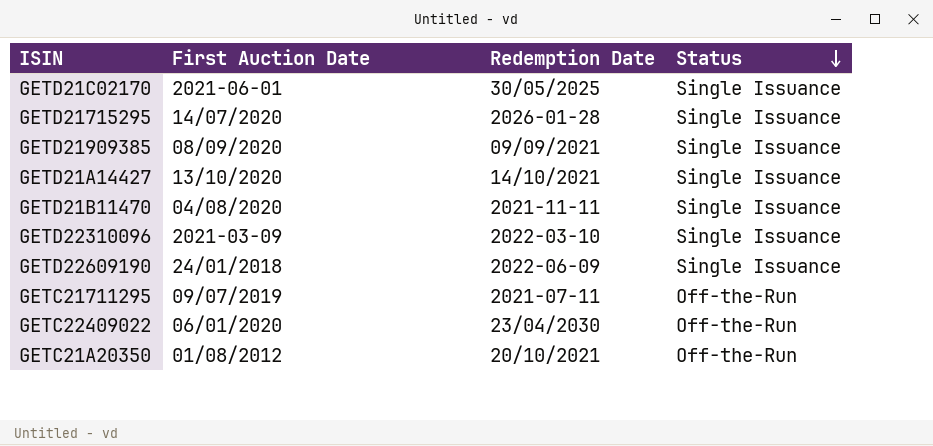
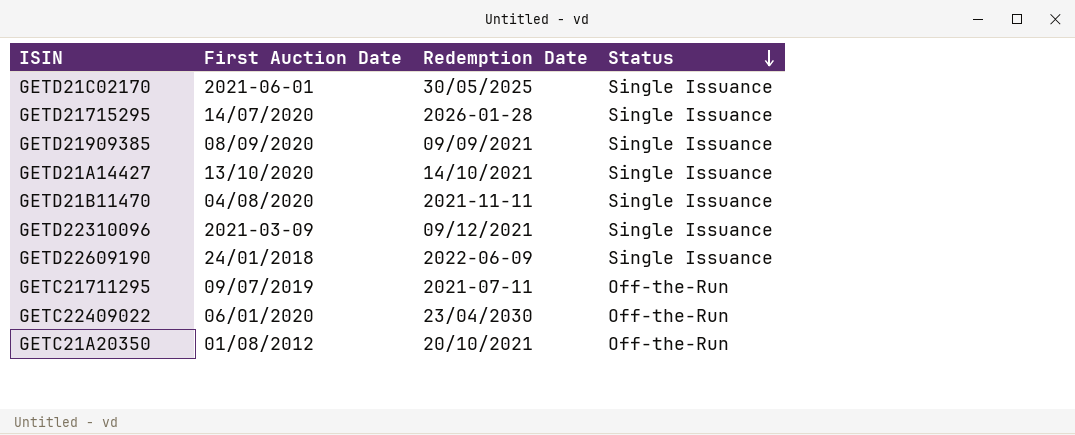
GETD22310096 | Redemption Date: 2022-03-10 -> 09/12/2021

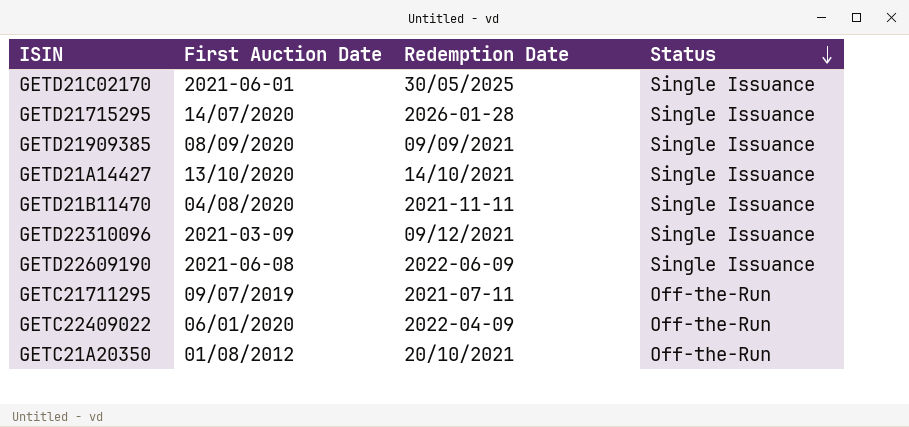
GETD22609190 | First Auction Date: 24/01/2018 -> 2021-06-08
GETC22409022 | Redemption Date: 23/04/2030 -> 2022-04-09

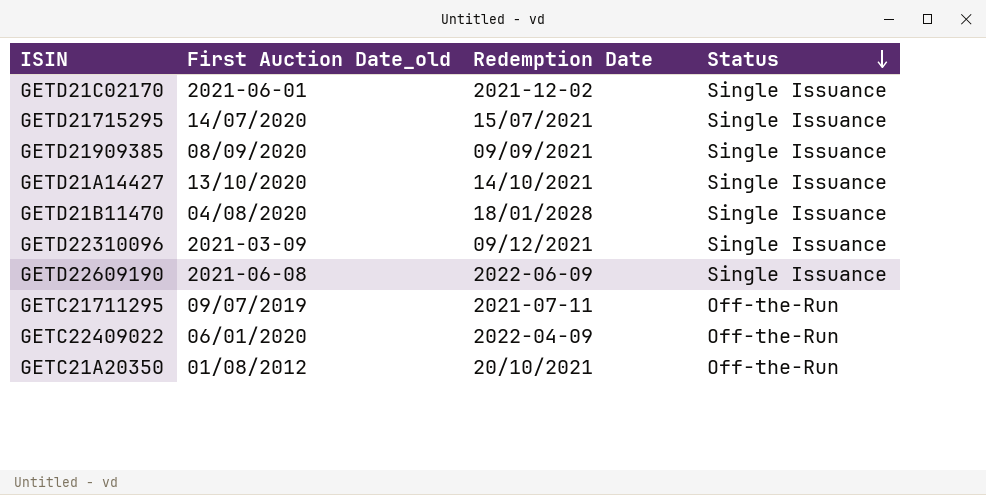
column name: First Auction Date -> First Auction Date_old
GETD21C02170 | Redemption Date: 30/05/2025 -> 2021-12-02
GETD21715295 | Redemption Date: 2026-01-28 -> 15/07/2021
GETD21B11470 | Redemption Date: 2021-11-11 -> 18/01/2028

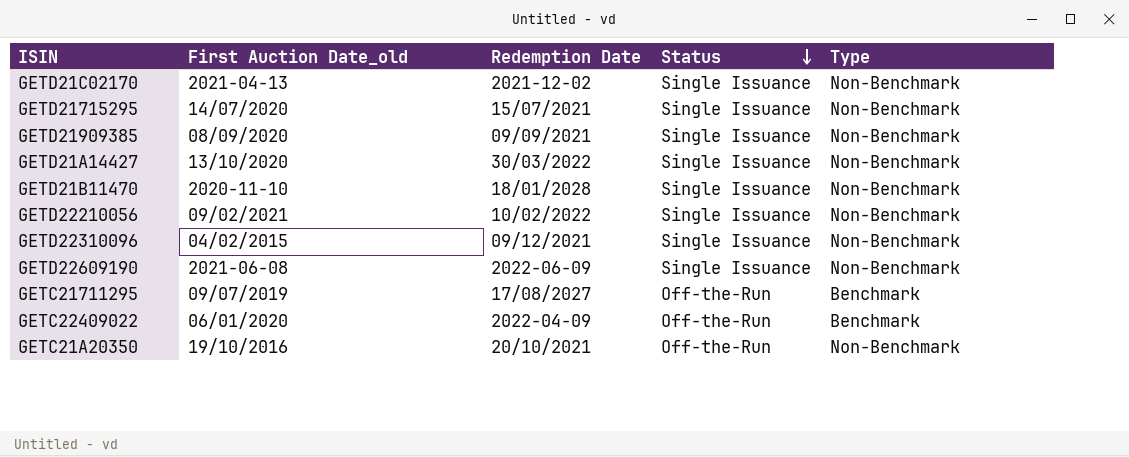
column Type | position: none -> 5
GETD21C02170 | First Auction Date_old: 2021-06-01 -> 2021-04-13
GETD21A14427 | Redemption Date: 14/10/2021 -> 30/03/2022
GETD21B11470 | First Auction Date_old: 04/08/2020 -> 2020-11-10
row GETD22210056: none -> 09/02/2021 | 10/02/2022 | Single Issuance | Non-Benchmark
GETD22310096 | First Auction Date_old: 2021-03-09 -> 04/02/2015
GETC21711295 | Redemption Date: 2021-07-11 -> 17/08/2027
GETC21A20350 | First Auction Date_old: 01/08/2012 -> 19/10/2016

